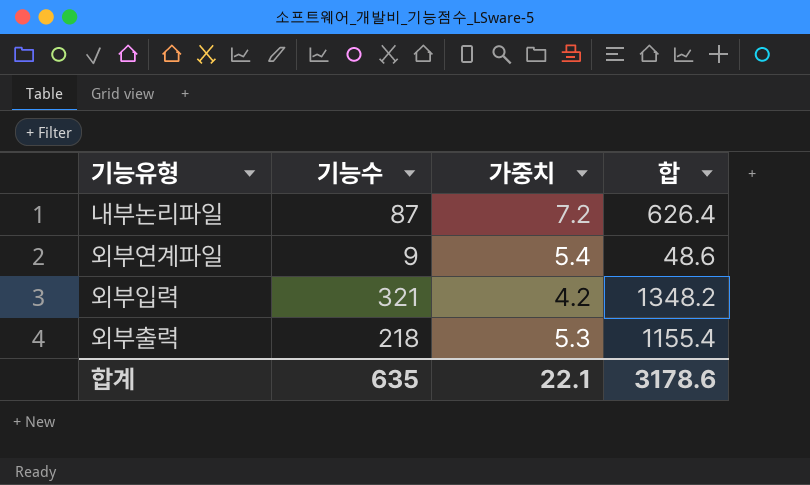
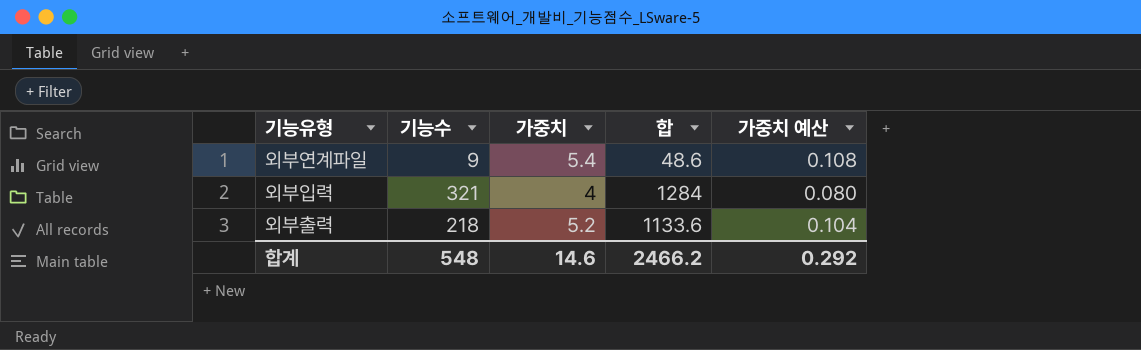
column 가중치 예산 | formula: none -> [가중치] * 0.02
row 내부논리파일: 87 | 7.2 | 626.4 -> none
외부입력 | 가중치: 4.2 -> 4
외부입력 | 합: 1348.2 -> 1284
외부출력 | 가중치: 5.3 -> 5.2
외부출력 | 합: 1155.4 -> 1133.6
합계 | 기능수: 635 -> 548
합계 | 가중치: 22.1 -> 14.6
합계 | 합: 3178.6 -> 2466.2

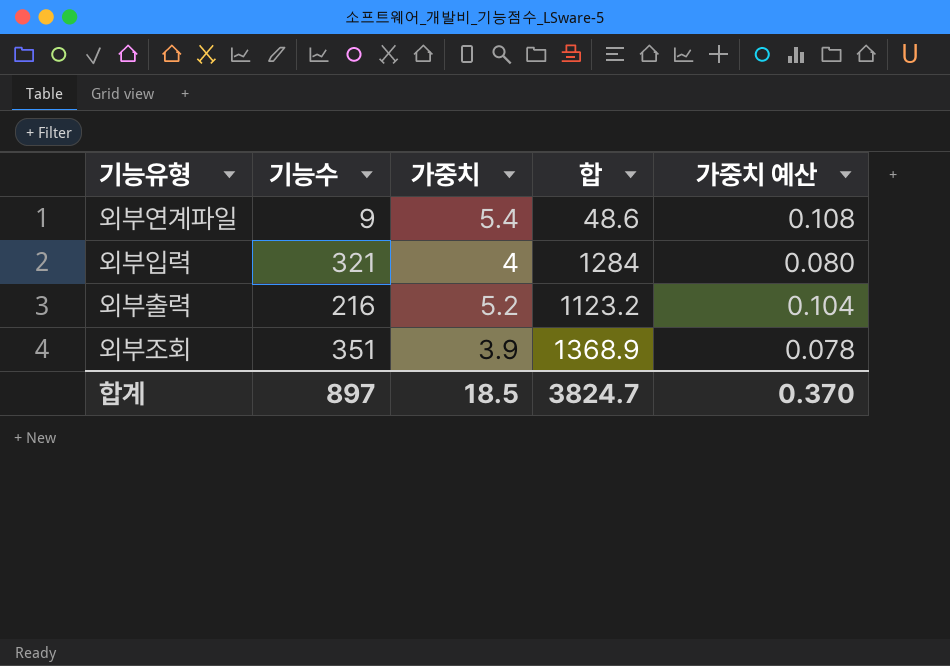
외부출력 | 기능수: 218 -> 216
외부출력 | 합: 1133.6 -> 1123.2
row 외부조회: none -> 351 | 3.9 | 1368.9 | 0.078
합계 | 기능수: 548 -> 897
합계 | 가중치: 14.6 -> 18.5
합계 | 합: 2466.2 -> 3824.7
합계 | 가중치 예산: 0.292 -> 0.370

